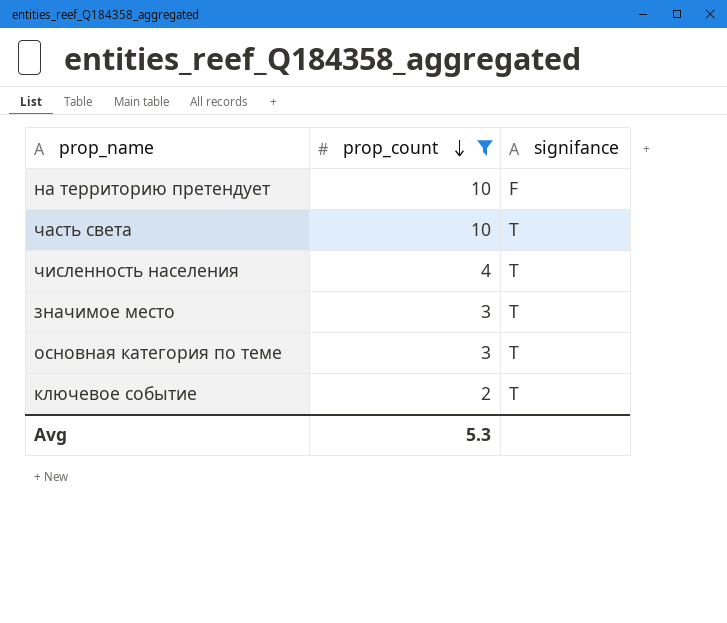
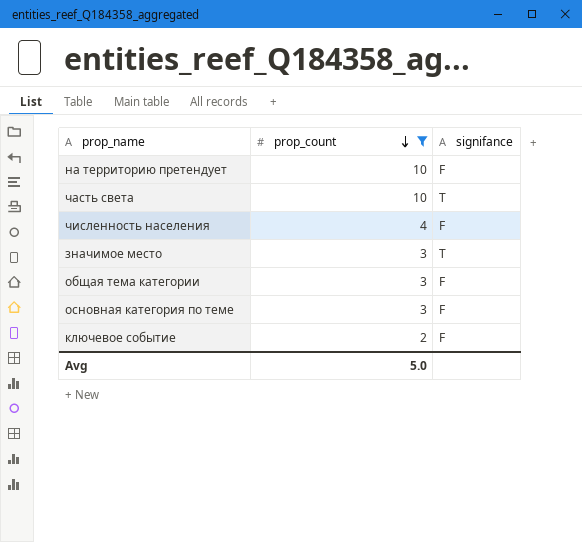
численность населения | signifance: T -> F
row общая тема категории: none -> 3 | F
основная категория по теме | signifance: T -> F
ключевое событие | signifance: T -> F
Avg | prop_count: 5.3 -> 5.0

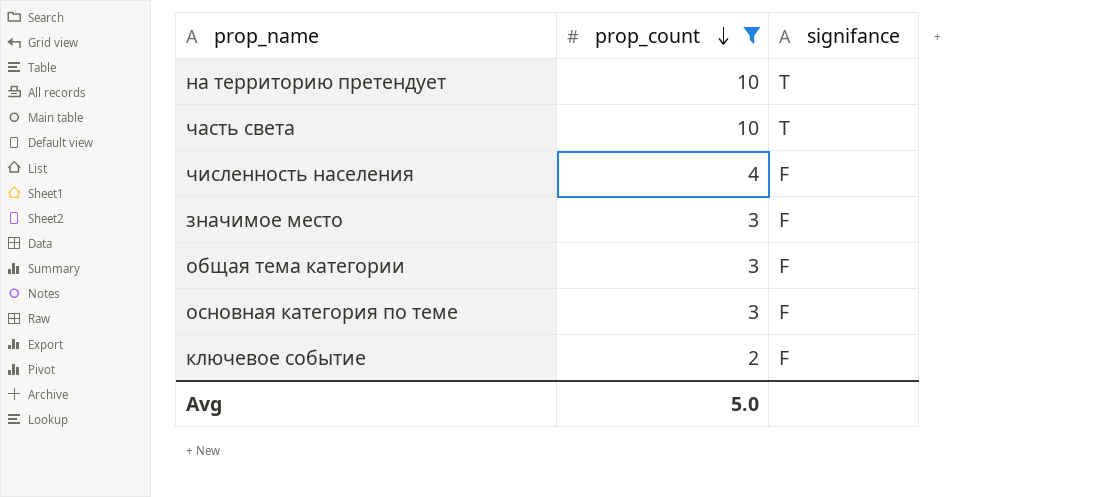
на территорию претендует | signifance: F -> T
значимое место | signifance: T -> F

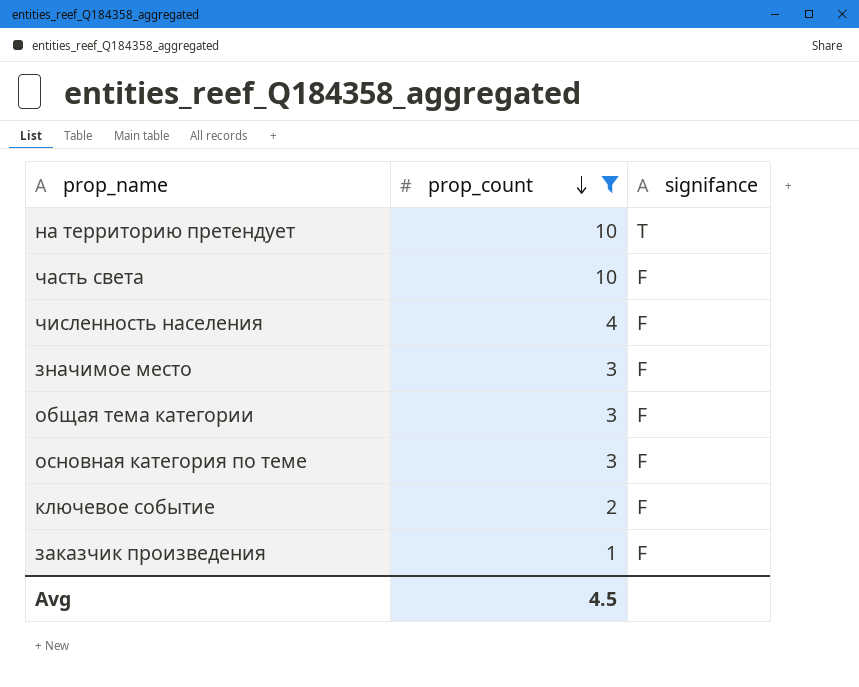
часть света | signifance: T -> F
row заказчик произведения: none -> 1 | F
Avg | prop_count: 5.0 -> 4.5

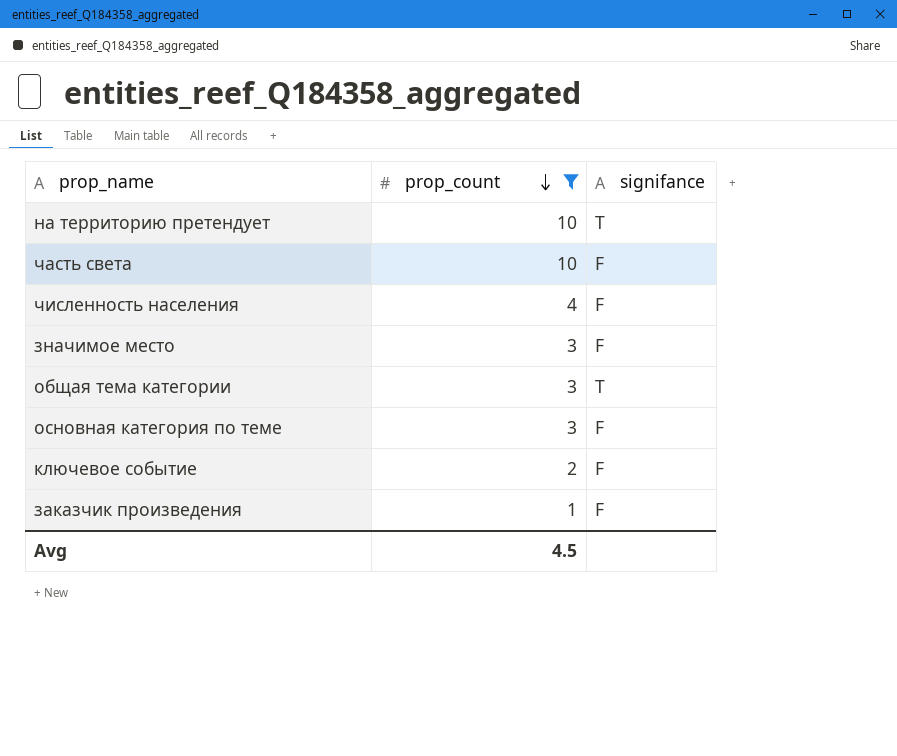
общая тема категории | signifance: F -> T

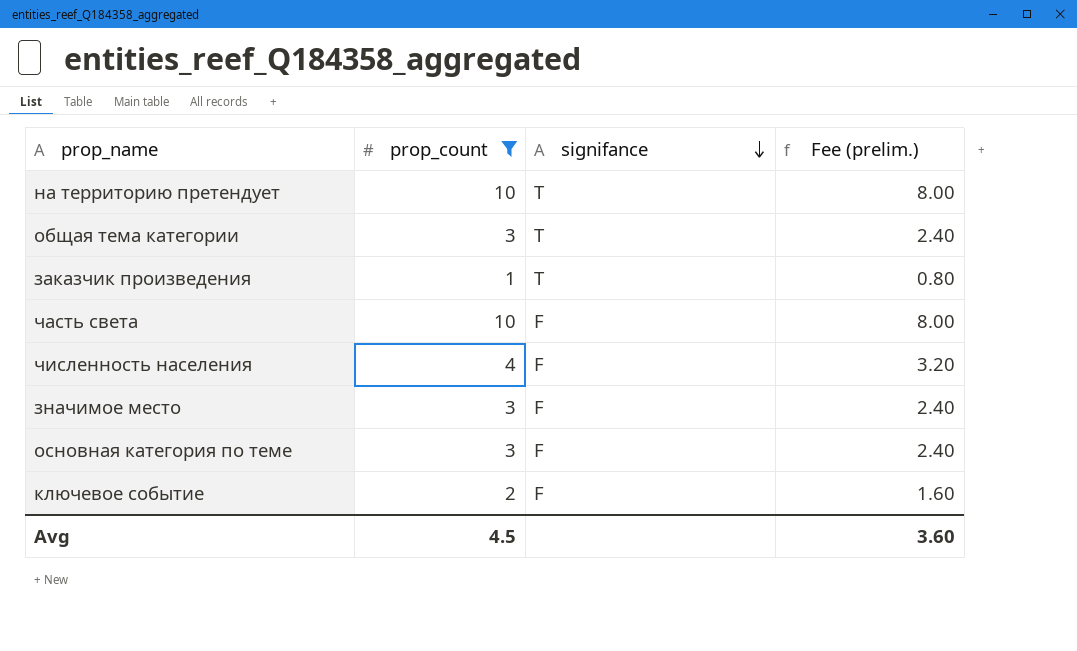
row order: prop_count descending -> signifance descending
column Fee (prelim.) | formula: none -> [prop_count] * 0.8
заказчик произведения | signifance: F -> T

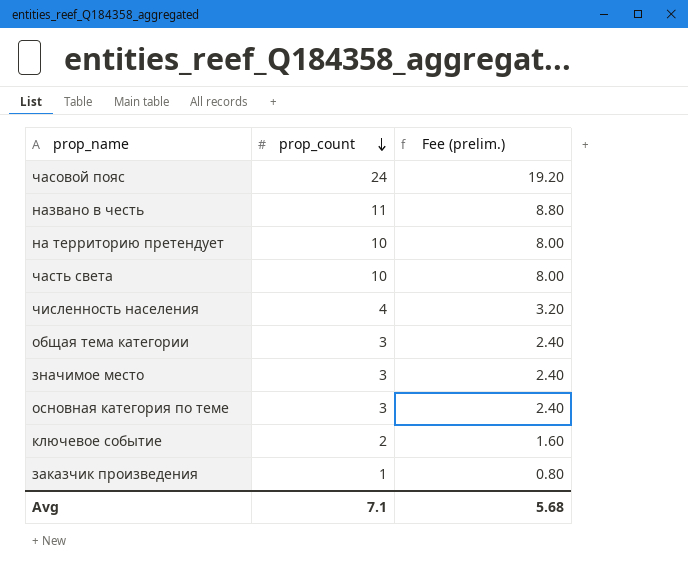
filter: prop_count <= 10 -> none
row order: signifance descending -> prop_count descending
column signifance | position: 3 -> none
Avg | prop_count: 4.5 -> 7.1
Avg | Fee (prelim.): 3.60 -> 5.68

